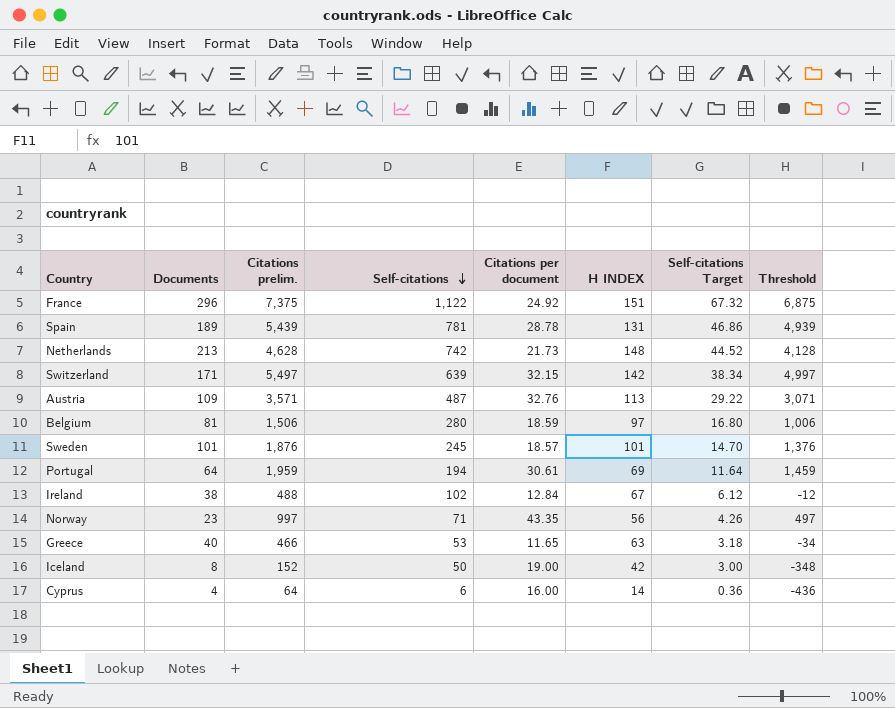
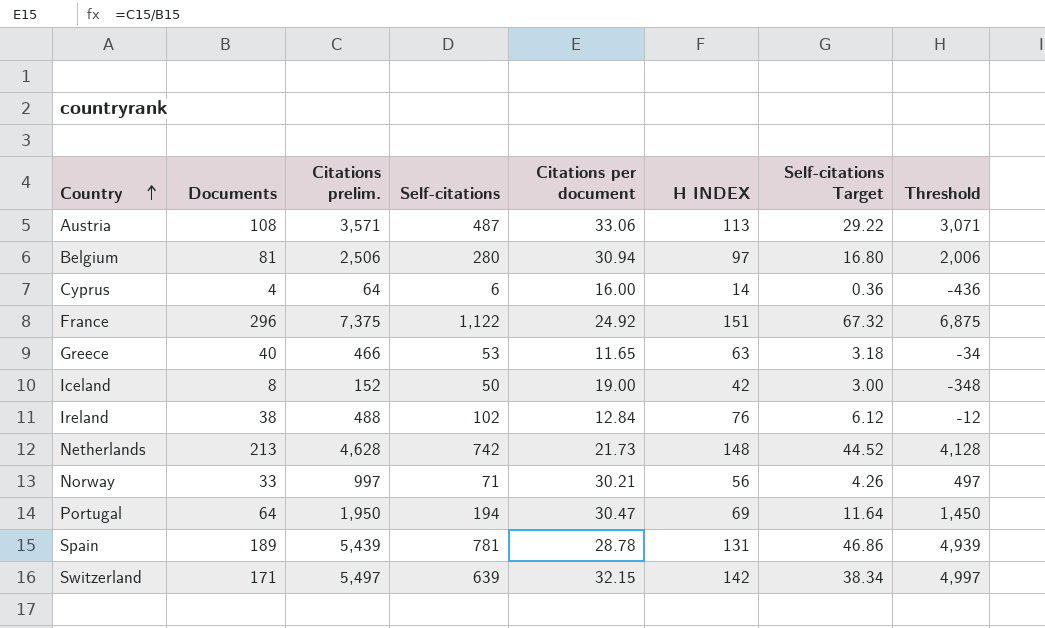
row order: Self-citations descending -> Country ascending
row Sweden: 101 | 1,876 | 245 | 18.57 | 101 | 14.70 | 1,376 -> none
Austria | Documents: 109 -> 108
Austria | Citations per document: 32.76 -> 33.06
Belgium | Citations prelim.: 1,506 -> 2,506
Belgium | Citations per document: 18.59 -> 30.94
Belgium | Threshold: 1,006 -> 2,006
Ireland | H INDEX: 67 -> 76
Norway | Documents: 23 -> 33
Norway | Citations per document: 43.35 -> 30.21
Portugal | Citations prelim.: 1,959 -> 1,950
Portugal | Citations per document: 30.61 -> 30.47
Portugal | Threshold: 1,459 -> 1,450

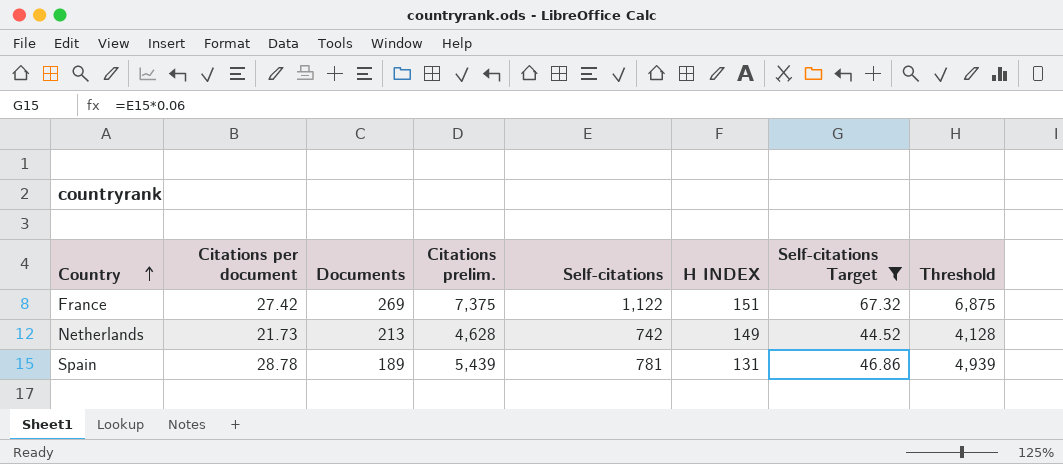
filter: none -> Self-citations Target >= 44.52
column Citations per document | position: 5 -> 2
France | Citations per document: 24.92 -> 27.42
France | Documents: 296 -> 269
Netherlands | H INDEX: 148 -> 149

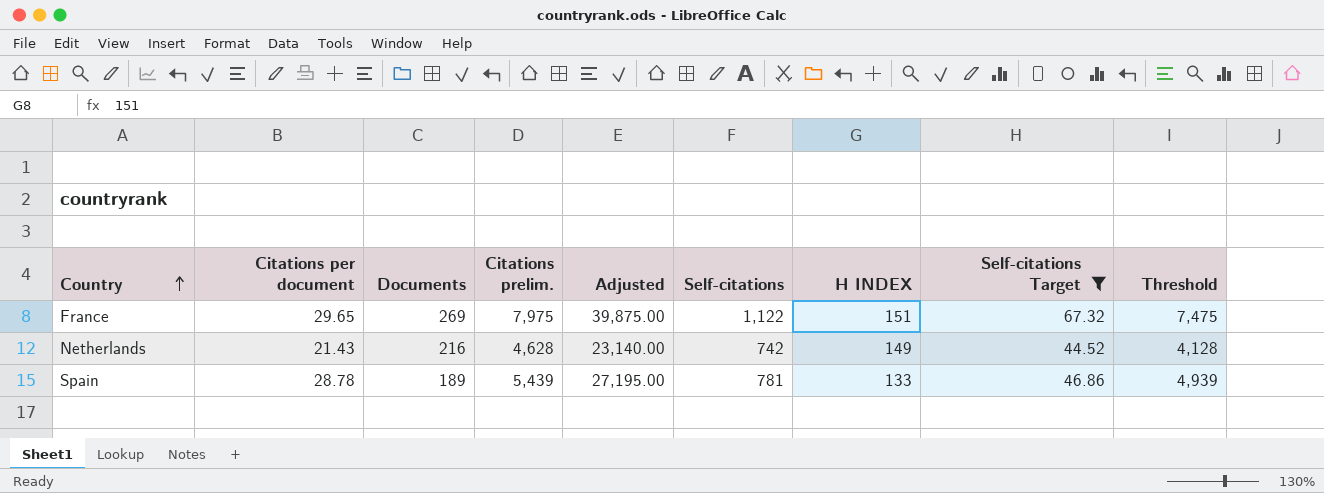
column Adjusted | formula: none -> [Citations prelim.] * 5
France | Citations per document: 27.42 -> 29.65
France | Citations prelim.: 7,375 -> 7,975
France | Threshold: 6,875 -> 7,475
Netherlands | Citations per document: 21.73 -> 21.43
Netherlands | Documents: 213 -> 216
Spain | H INDEX: 131 -> 133

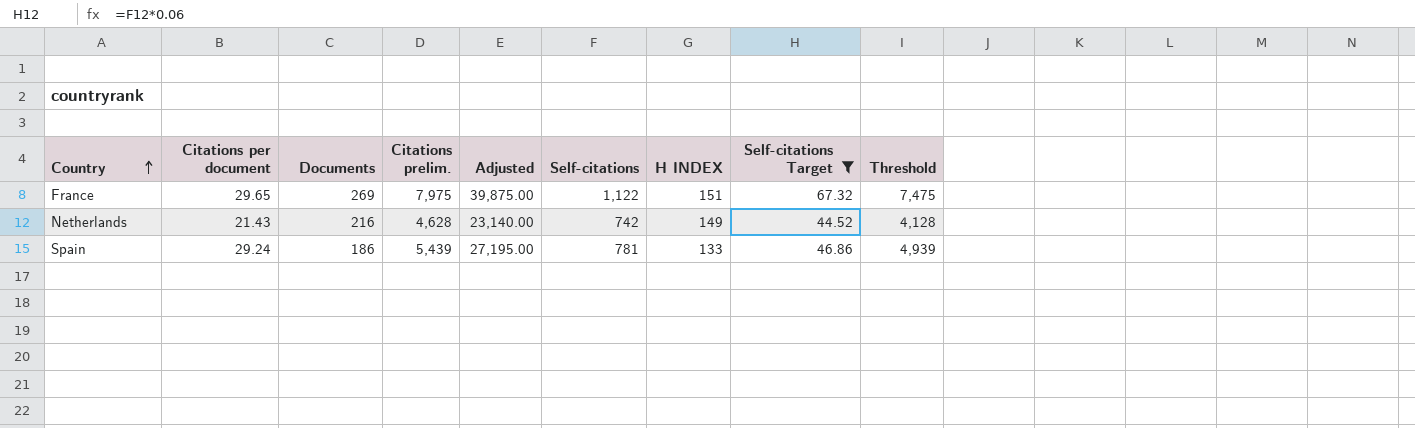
Spain | Citations per document: 28.78 -> 29.24
Spain | Documents: 189 -> 186

